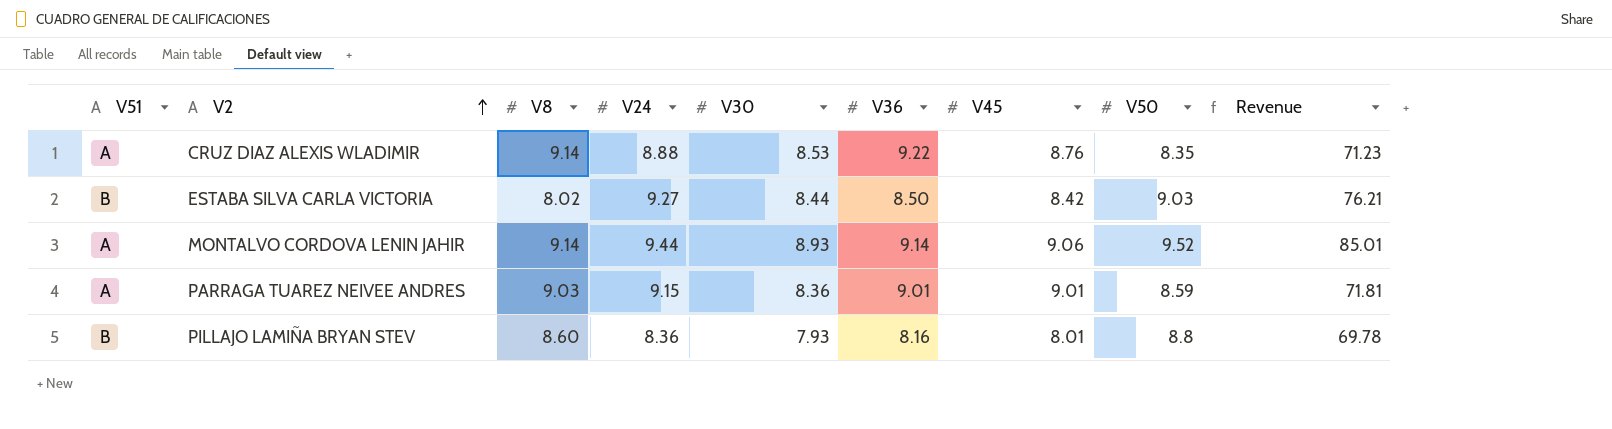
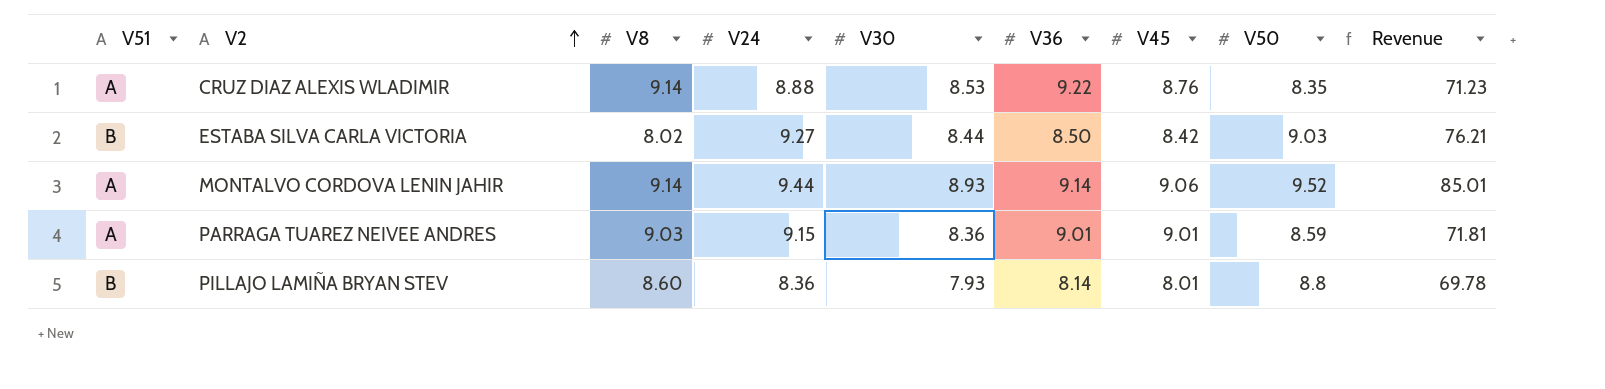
PILLAJO LAMIÑA BRYAN STEV | V36: 8.16 -> 8.14

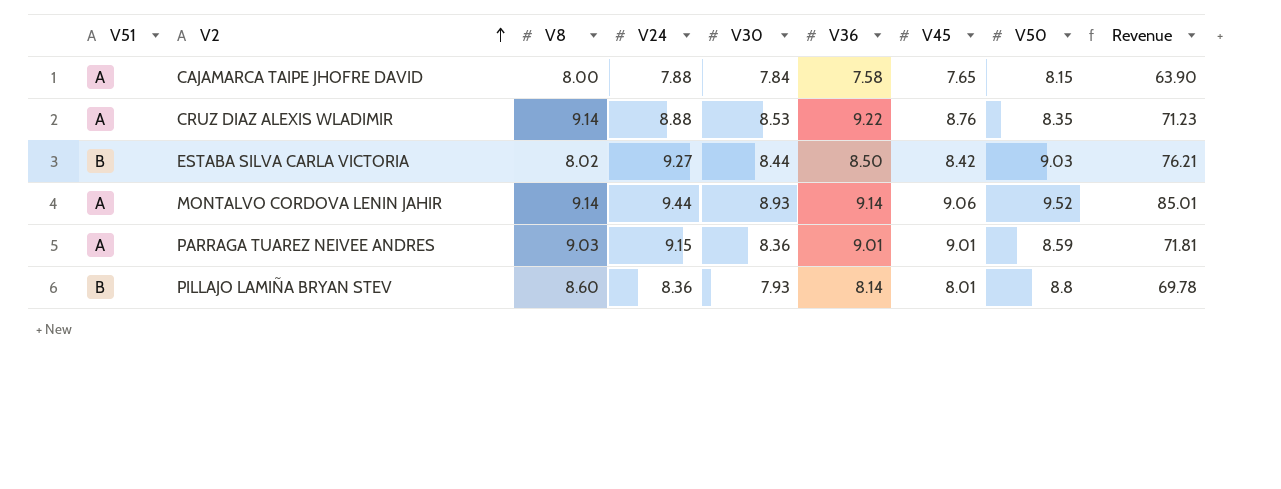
row CAJAMARCA TAIPE JHOFRE DAVID: none -> A | 8.00 | 7.88 | 7.84 | 7.58 | 7.65 | 8.15 | 63.90

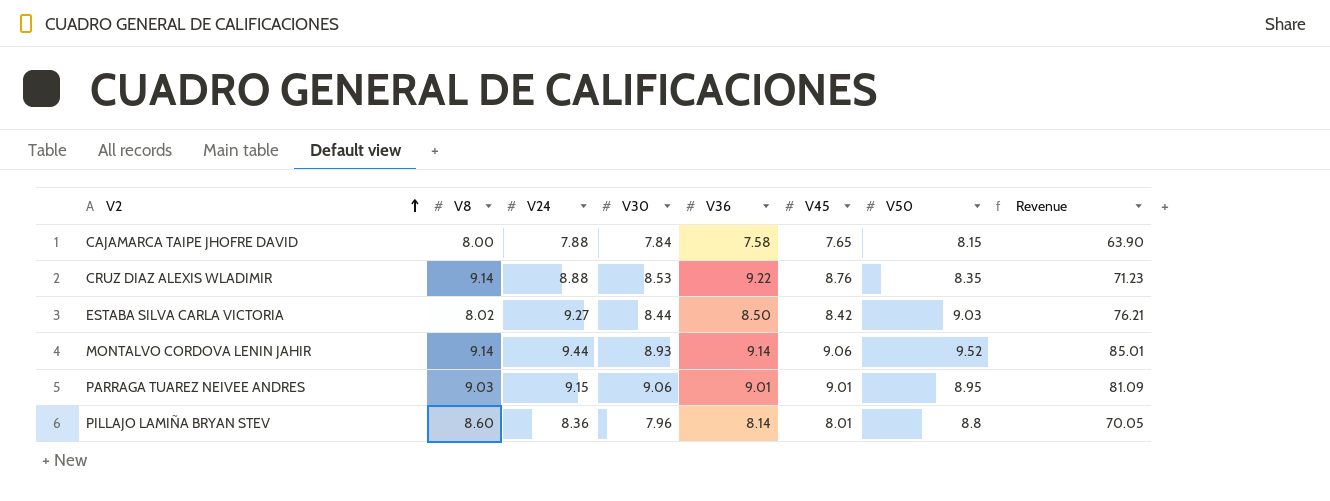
column V51 | position: 1 -> none
PARRAGA TUAREZ NEIVEE ANDRES | V30: 8.36 -> 9.06
PARRAGA TUAREZ NEIVEE ANDRES | V50: 8.59 -> 8.95
PARRAGA TUAREZ NEIVEE ANDRES | Revenue: 71.81 -> 81.09
PILLAJO LAMIÑA BRYAN STEV | V30: 7.93 -> 7.96
PILLAJO LAMIÑA BRYAN STEV | Revenue: 69.78 -> 70.05

